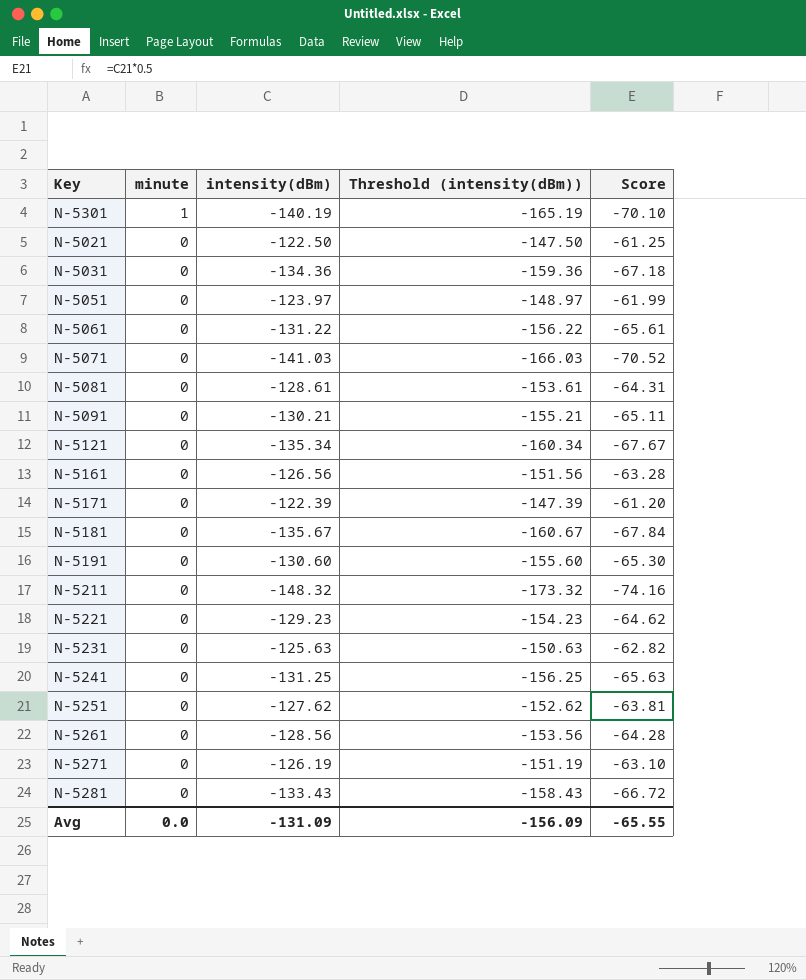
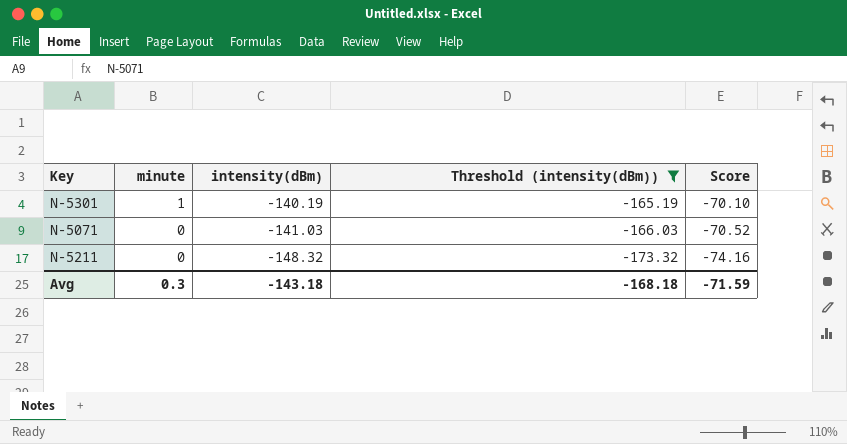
filter: none -> Threshold (intensity(dBm)) <= -165.19
Avg | minute: 0.0 -> 0.3
Avg | intensity(dBm): -131.09 -> -143.18
Avg | Threshold (intensity(dBm)): -156.09 -> -168.18
Avg | Score: -65.55 -> -71.59

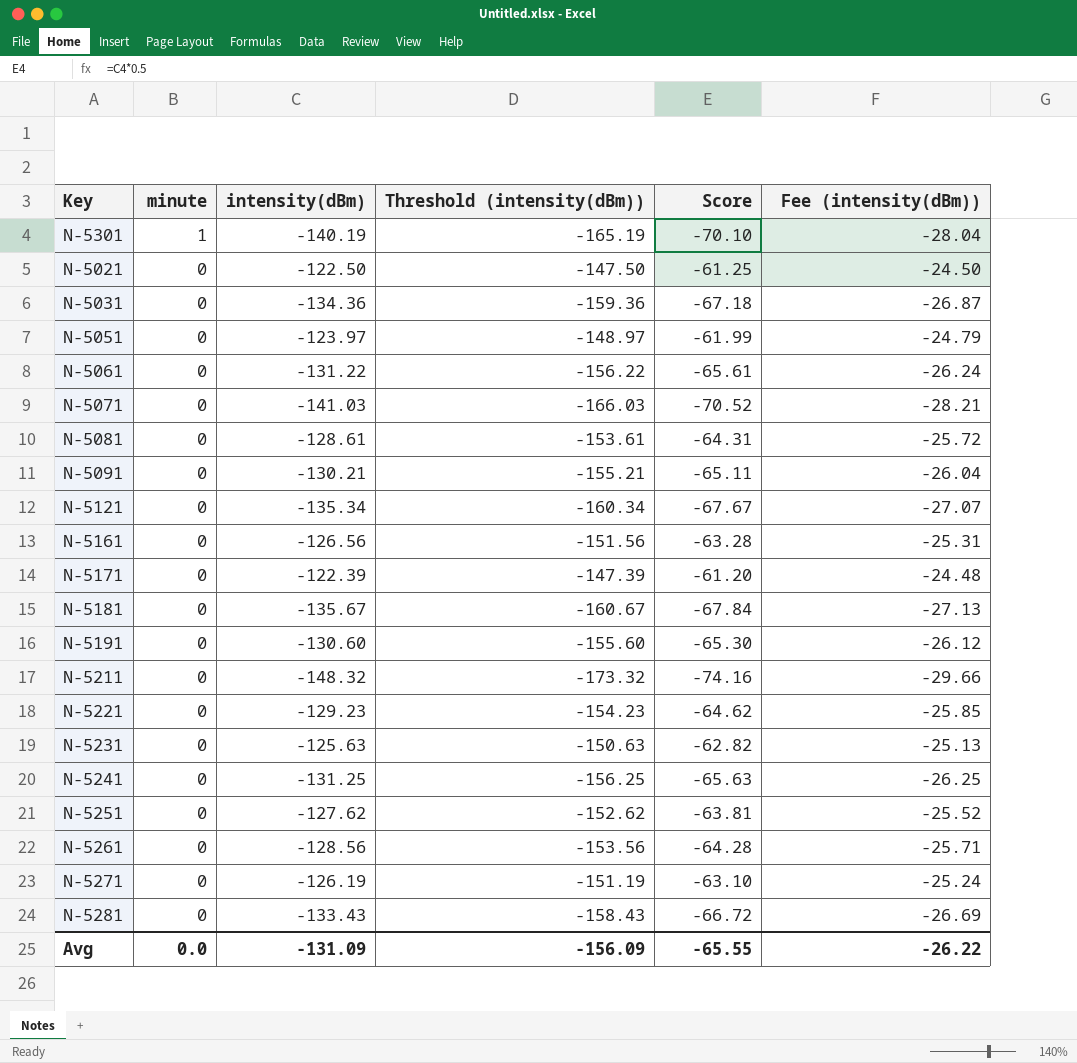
filter: Threshold (intensity(dBm)) <= -165.19 -> none
column Fee (intensity(dBm)) | formula: none -> [intensity(dBm)] * 0.2
Avg | minute: 0.3 -> 0.0
Avg | intensity(dBm): -143.18 -> -131.09
Avg | Threshold (intensity(dBm)): -168.18 -> -156.09
Avg | Score: -71.59 -> -65.55

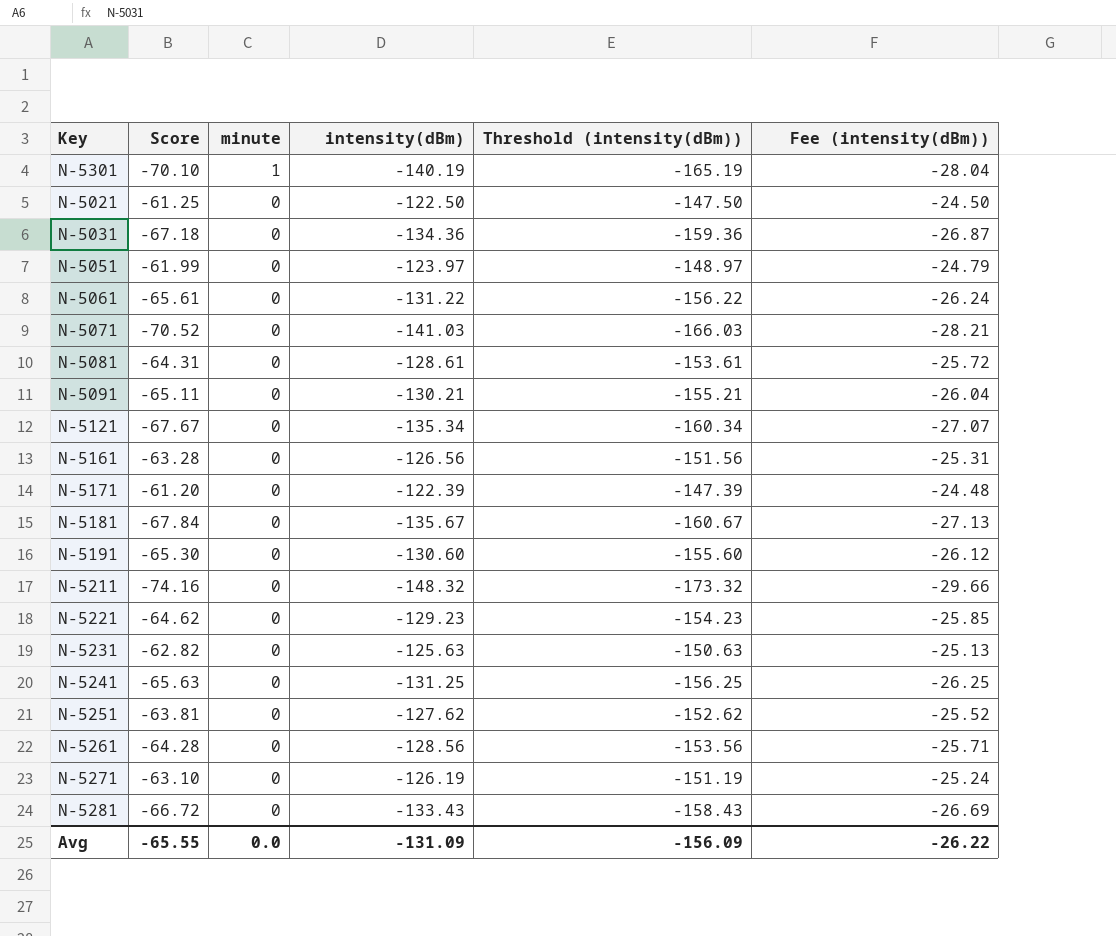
column Score | position: 5 -> 2

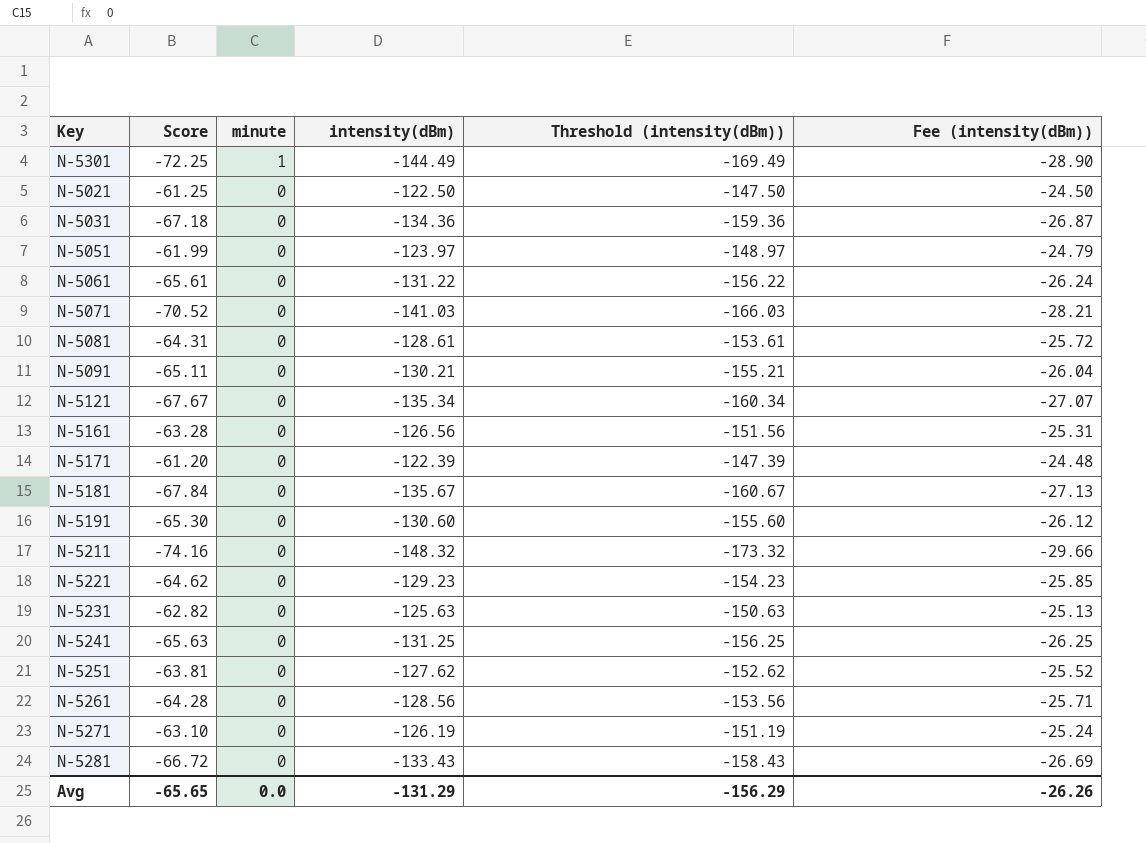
N-5301 | Score: -70.10 -> -72.25
N-5301 | intensity(dBm): -140.19 -> -144.49
N-5301 | Threshold (intensity(dBm)): -165.19 -> -169.49
N-5301 | Fee (intensity(dBm)): -28.04 -> -28.90
Avg | Score: -65.55 -> -65.65
Avg | intensity(dBm): -131.09 -> -131.29
Avg | Threshold (intensity(dBm)): -156.09 -> -156.29
Avg | Fee (intensity(dBm)): -26.22 -> -26.26

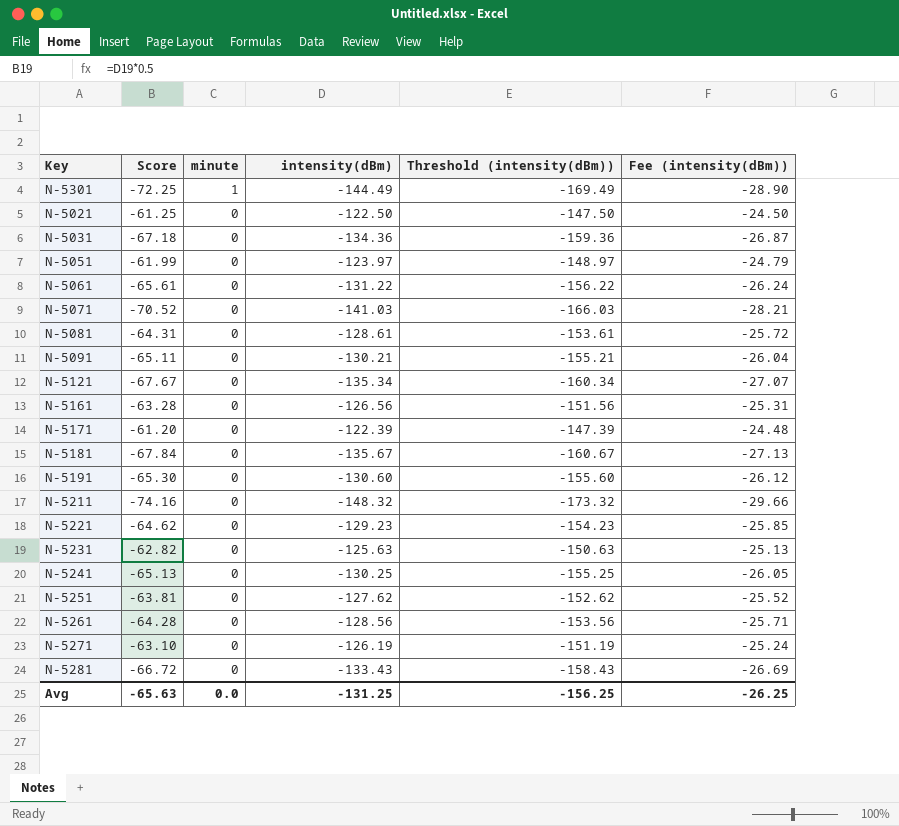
N-5241 | Score: -65.63 -> -65.13
N-5241 | intensity(dBm): -131.25 -> -130.25
N-5241 | Threshold (intensity(dBm)): -156.25 -> -155.25
N-5241 | Fee (intensity(dBm)): -26.25 -> -26.05
Avg | Score: -65.65 -> -65.63
Avg | intensity(dBm): -131.29 -> -131.25
Avg | Threshold (intensity(dBm)): -156.29 -> -156.25
Avg | Fee (intensity(dBm)): -26.26 -> -26.25

